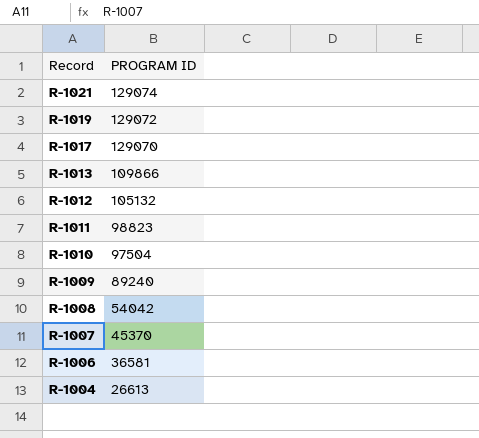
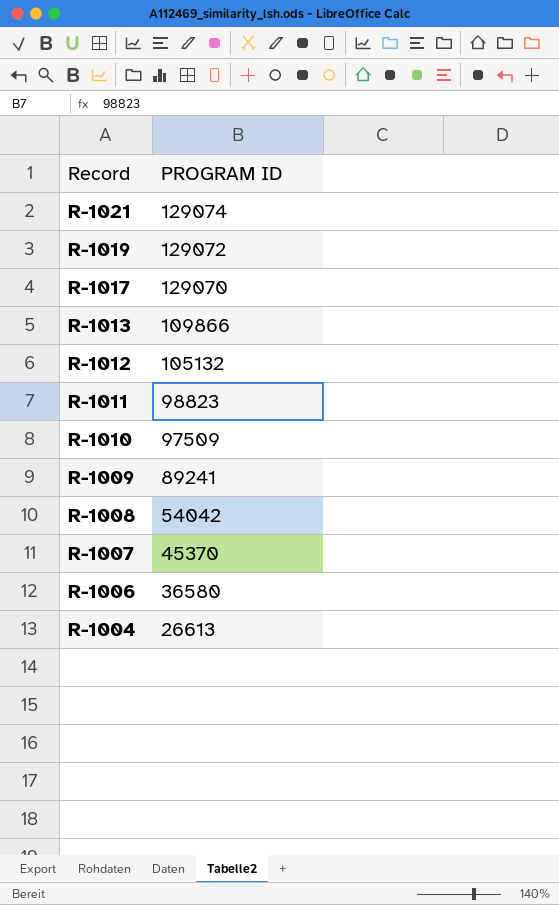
R-1010 | PROGRAM ID: 97504 -> 97509
R-1009 | PROGRAM ID: 89240 -> 89241
R-1006 | PROGRAM ID: 36581 -> 36580

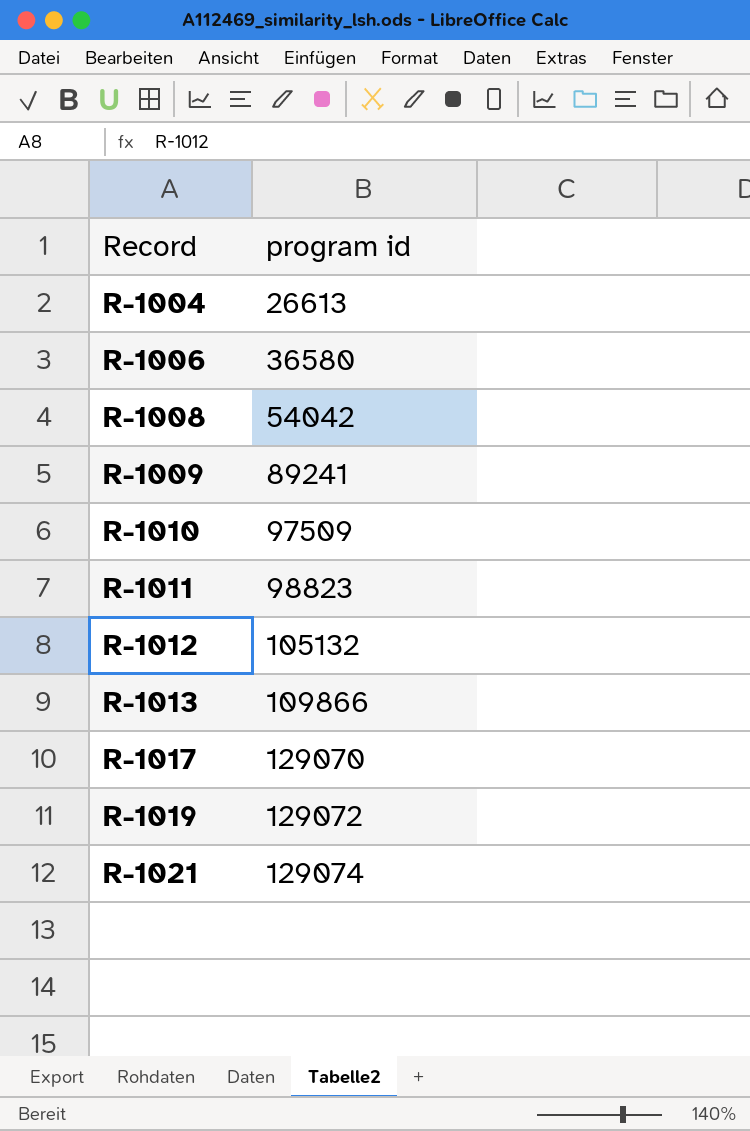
row order: Record descending -> Record ascending
column name: PROGRAM ID -> program id
row R-1007: 45370 -> none

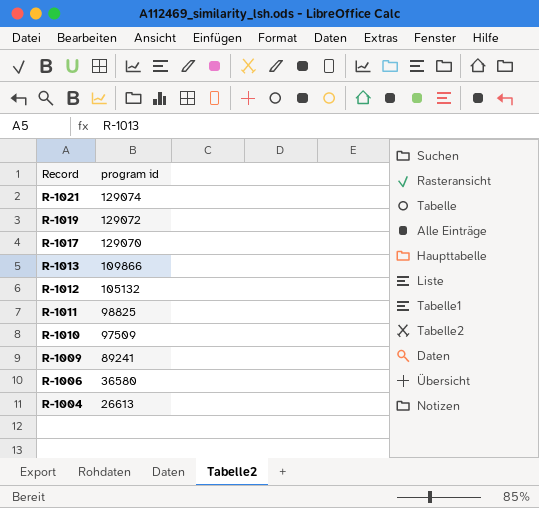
row order: Record ascending -> Record descending
row R-1008: 54042 -> none
R-1011 | program id: 98823 -> 98825

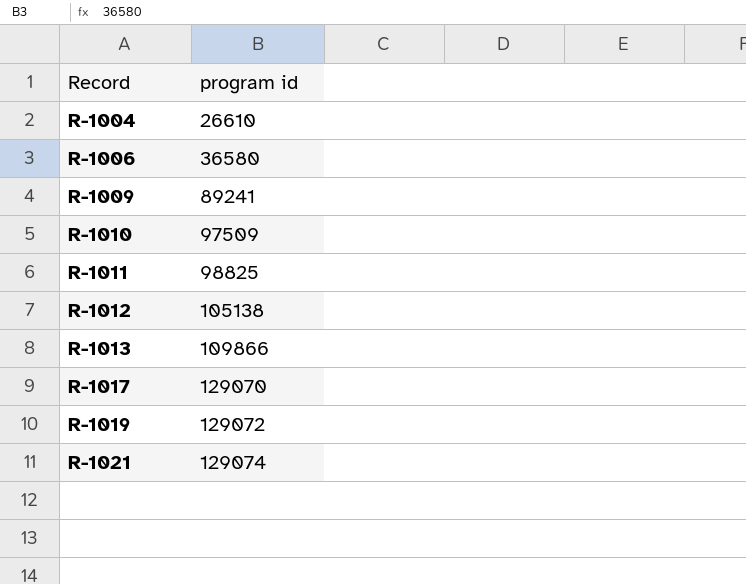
row order: Record descending -> Record ascending
R-1004 | program id: 26613 -> 26610
R-1012 | program id: 105132 -> 105138

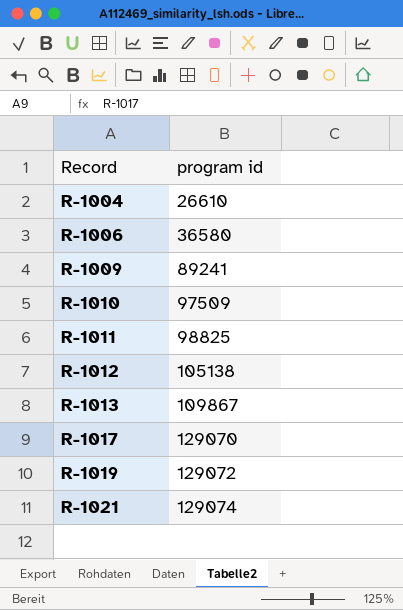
R-1013 | program id: 109866 -> 109867

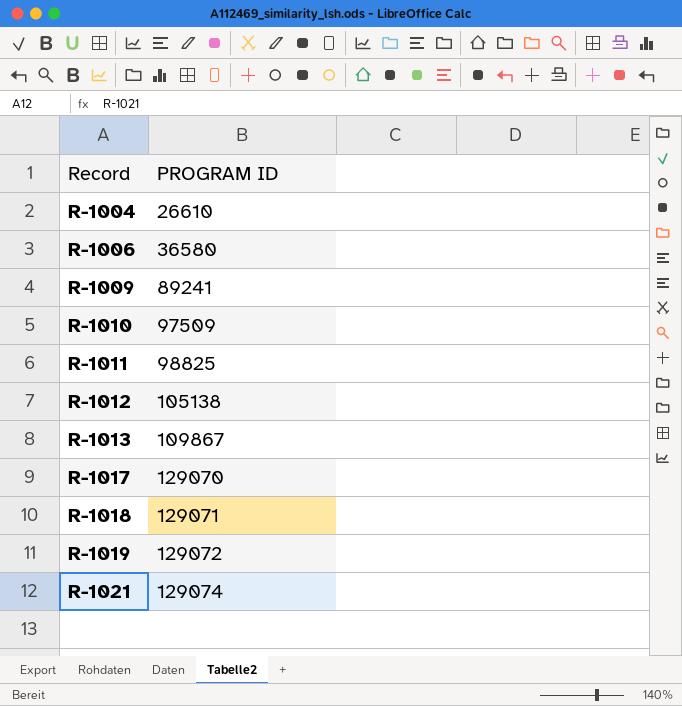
column name: program id -> PROGRAM ID
row R-1018: none -> 129071

